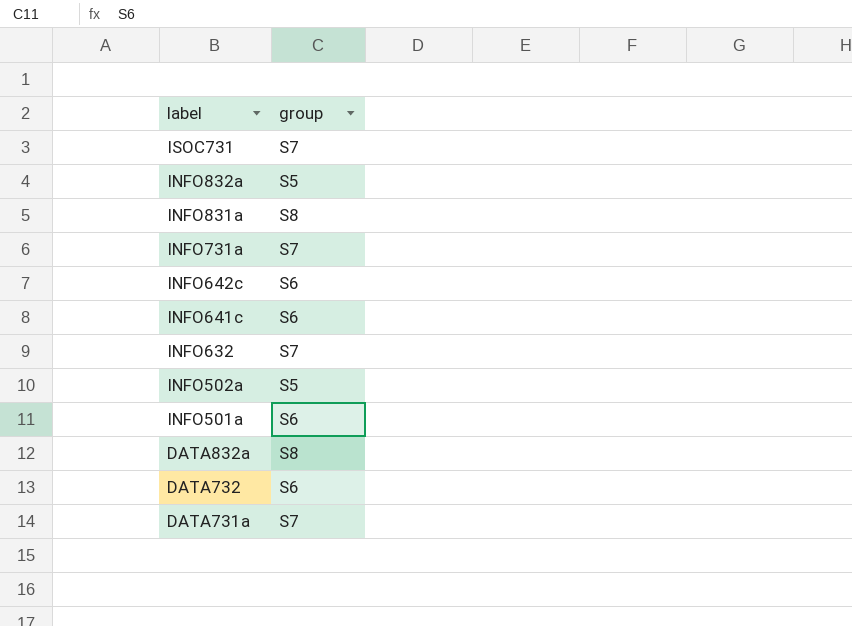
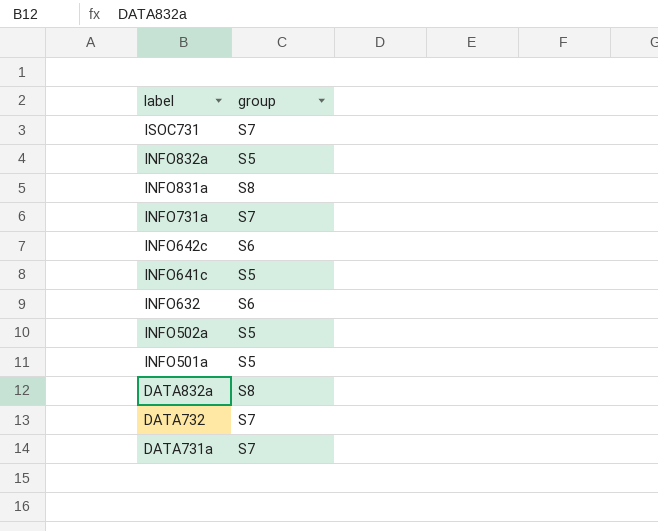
INFO641c | group: S6 -> S5
INFO632 | group: S7 -> S6
INFO501a | group: S6 -> S5
DATA732 | group: S6 -> S7

